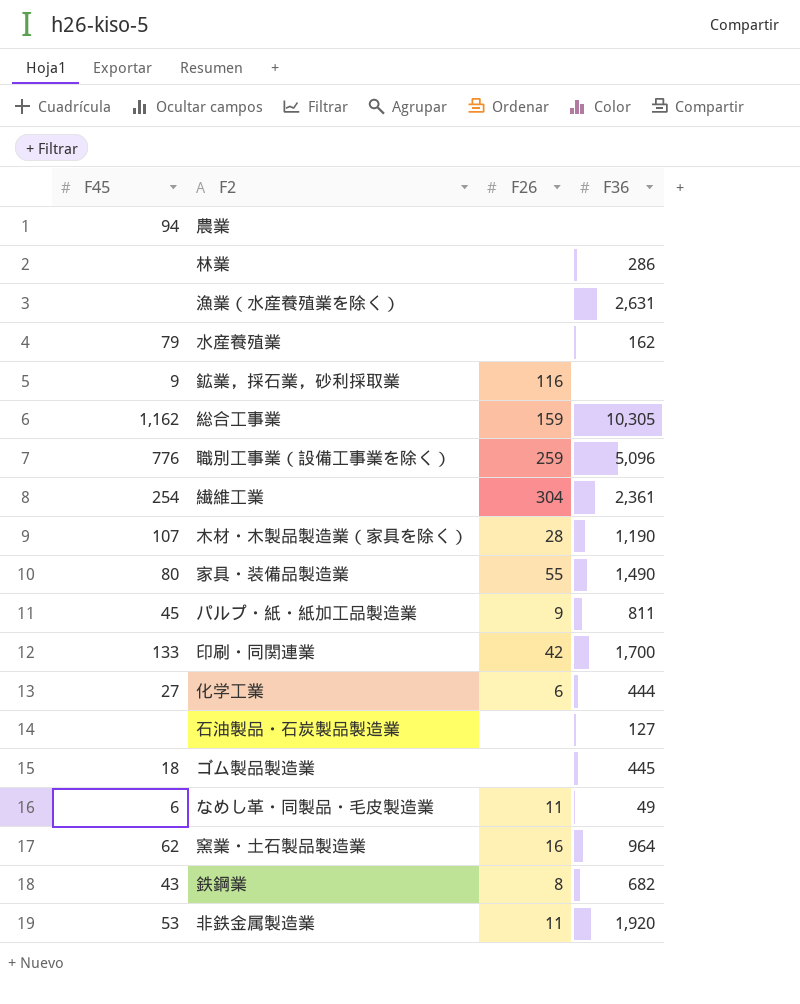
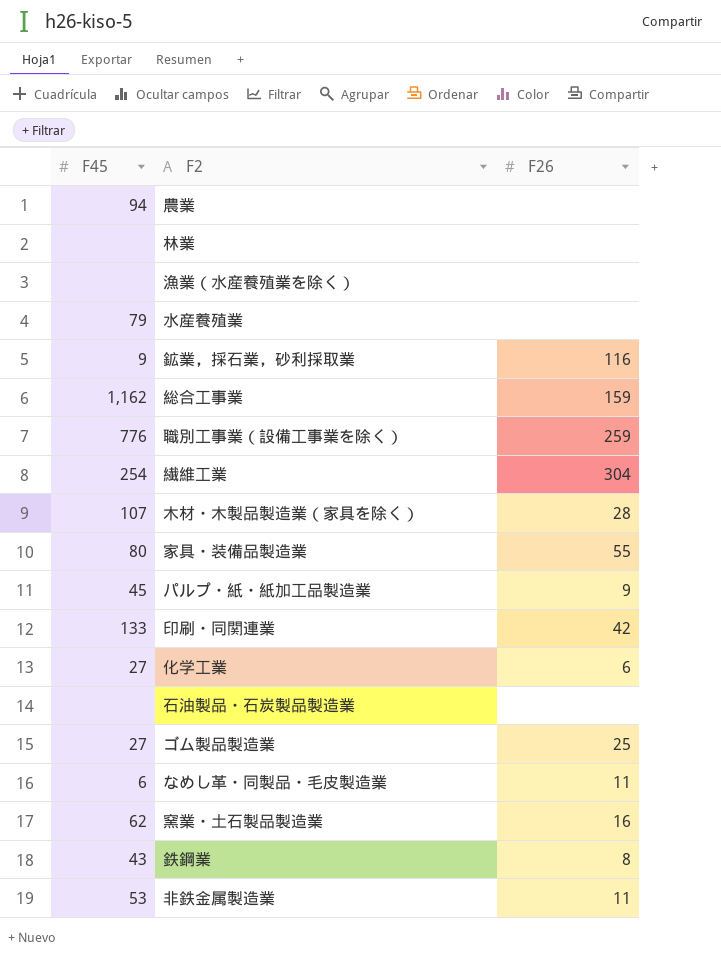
column F36 | position: 4 -> none
ゴム製品製造業 | F45: 18 -> 27
ゴム製品製造業 | F26: none -> 25

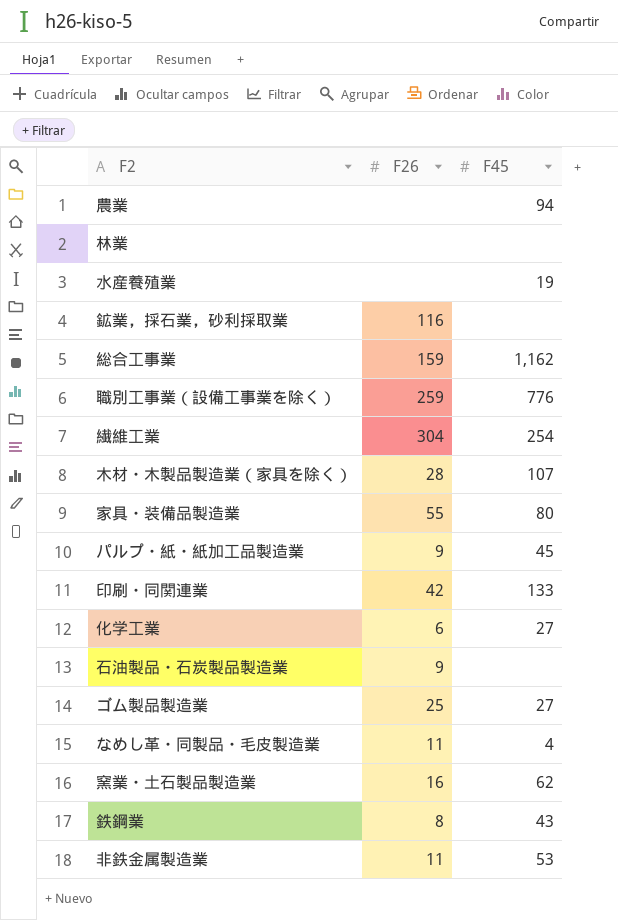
column F45 | position: 1 -> 3
row 漁業（水産養殖業を除く）: none | none -> none
水産養殖業 | F45: 79 -> 19
鉱業，採石業，砂利採取業 | F45: 9 -> none
石油製品・石炭製品製造業 | F26: none -> 9
なめし革・同製品・毛皮製造業 | F45: 6 -> 4

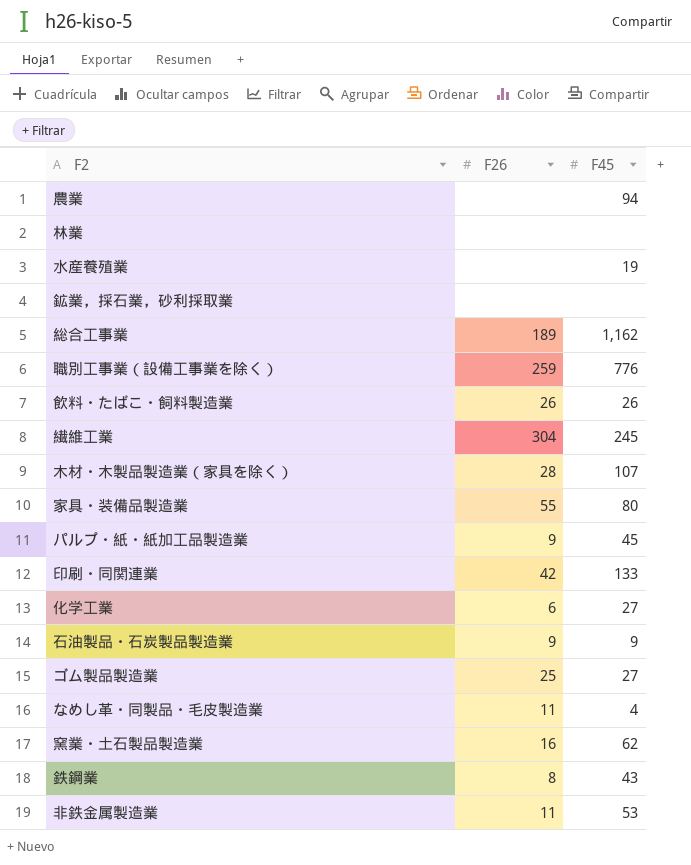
鉱業，採石業，砂利採取業 | F26: 116 -> none
総合工事業 | F26: 159 -> 189
row 飲料・たばこ・飼料製造業: none -> 26 | 26
繊維工業 | F45: 254 -> 245
石油製品・石炭製品製造業 | F45: none -> 9

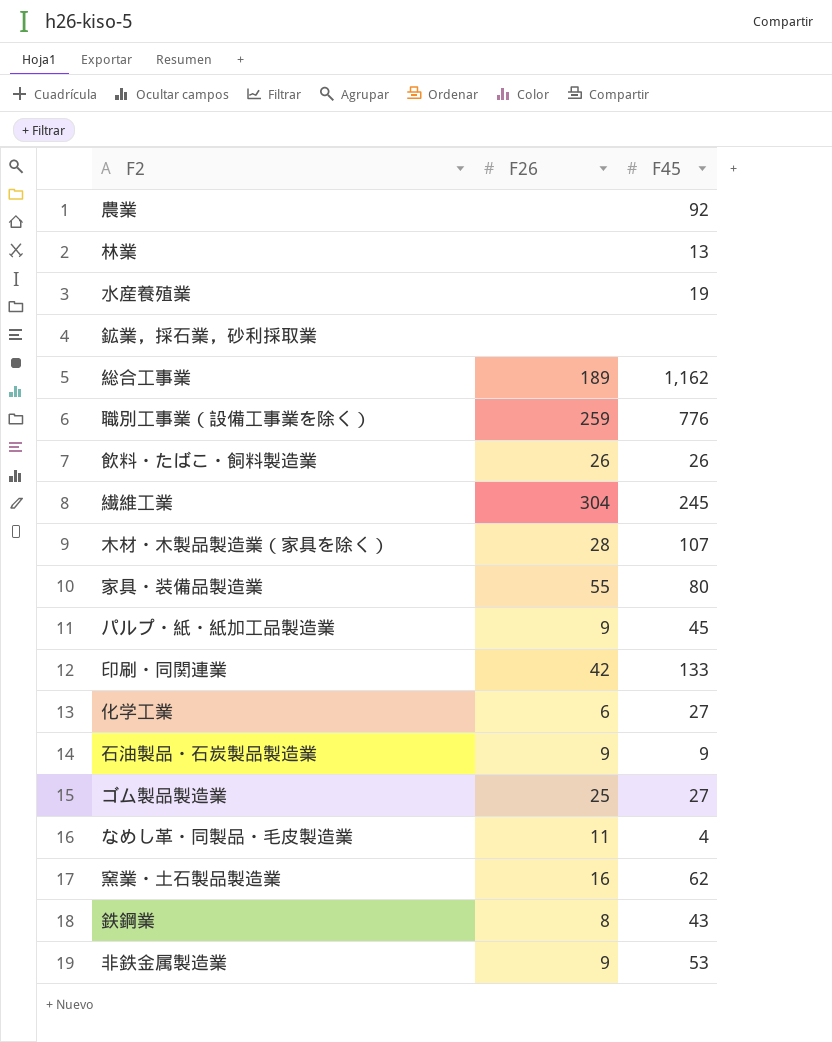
農業 | F45: 94 -> 92
林業 | F45: none -> 13
非鉄金属製造業 | F26: 11 -> 9

